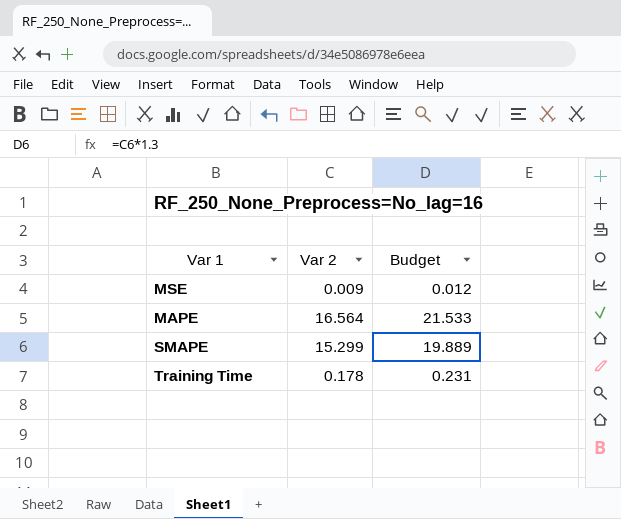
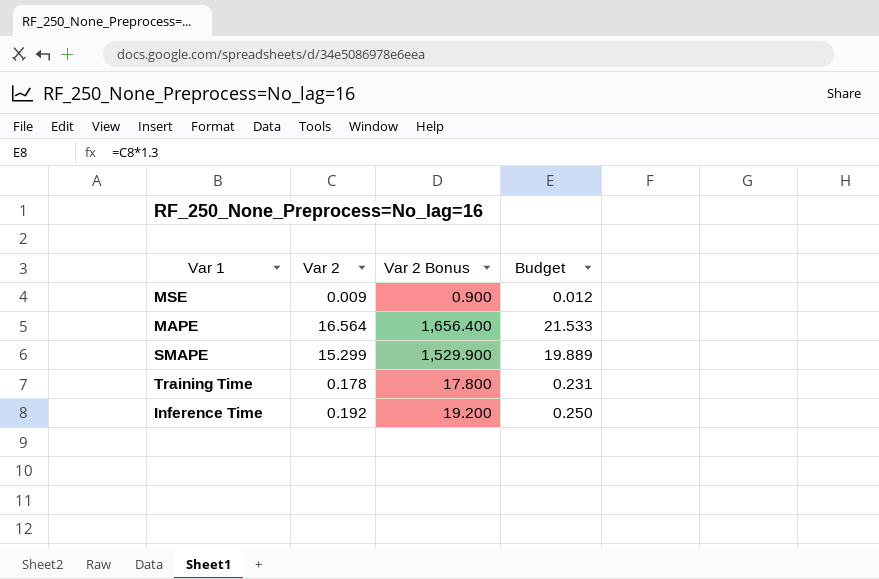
column Var 2 Bonus | formula: none -> [Var 2] * 100
row Inference Time: none -> 0.192 | 19.200 | 0.250

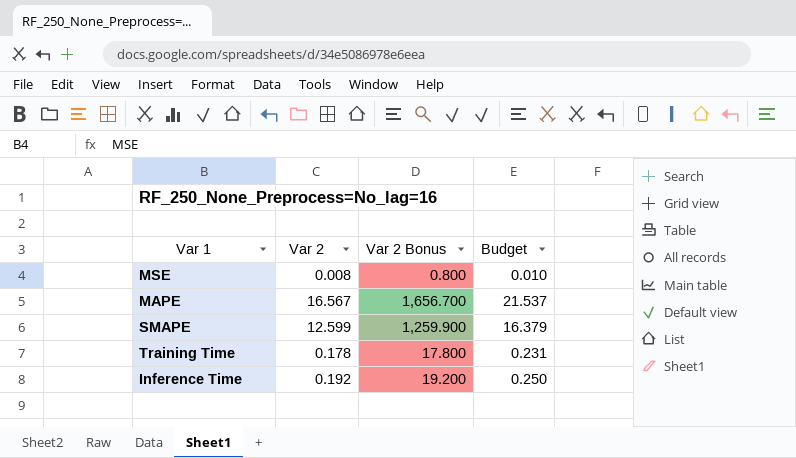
MSE | Var 2: 0.009 -> 0.008
MSE | Var 2 Bonus: 0.900 -> 0.800
MSE | Budget: 0.012 -> 0.010
MAPE | Var 2: 16.564 -> 16.567
MAPE | Var 2 Bonus: 1,656.400 -> 1,656.700
MAPE | Budget: 21.533 -> 21.537
SMAPE | Var 2: 15.299 -> 12.599
SMAPE | Var 2 Bonus: 1,529.900 -> 1,259.900
SMAPE | Budget: 19.889 -> 16.379

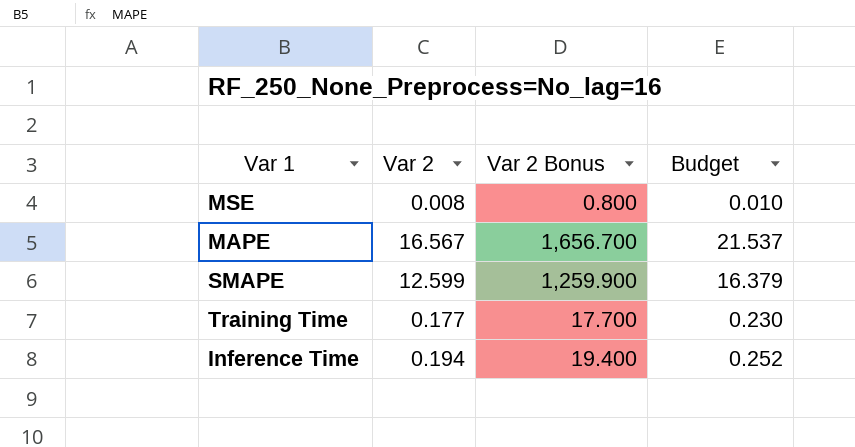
Training Time | Var 2: 0.178 -> 0.177
Training Time | Var 2 Bonus: 17.800 -> 17.700
Training Time | Budget: 0.231 -> 0.230
Inference Time | Var 2: 0.192 -> 0.194
Inference Time | Var 2 Bonus: 19.200 -> 19.400
Inference Time | Budget: 0.250 -> 0.252

